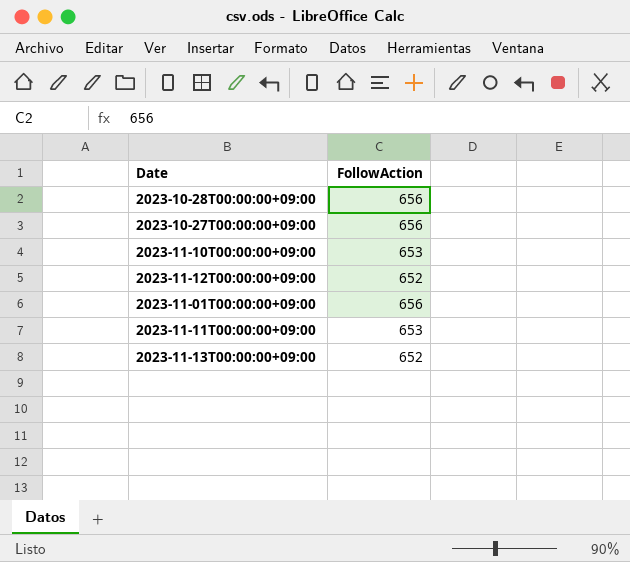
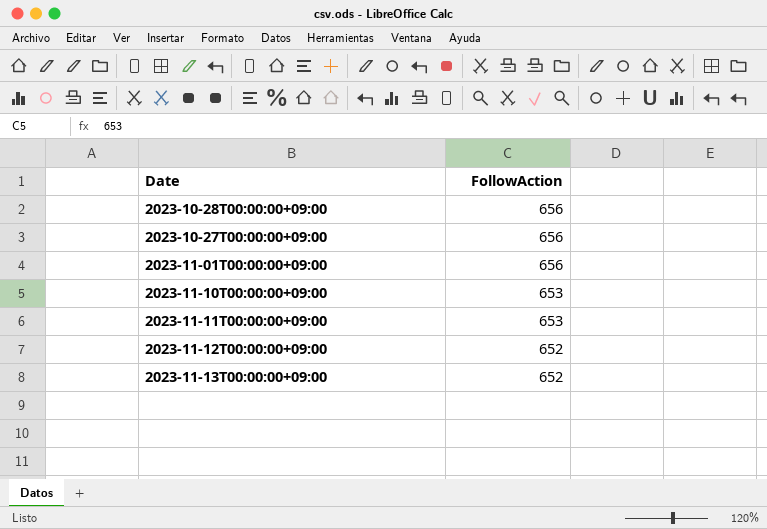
row order: none -> FollowAction descending

